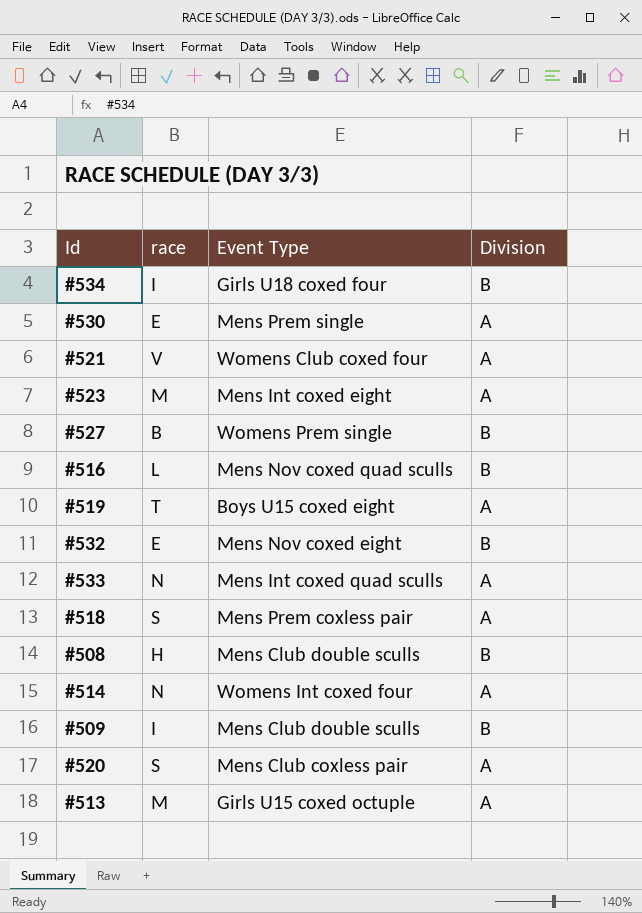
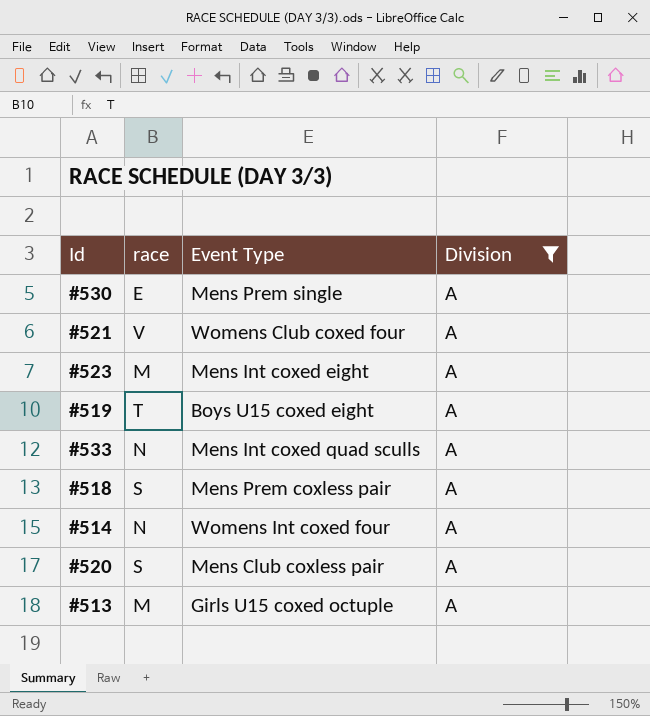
filter: none -> Division = A

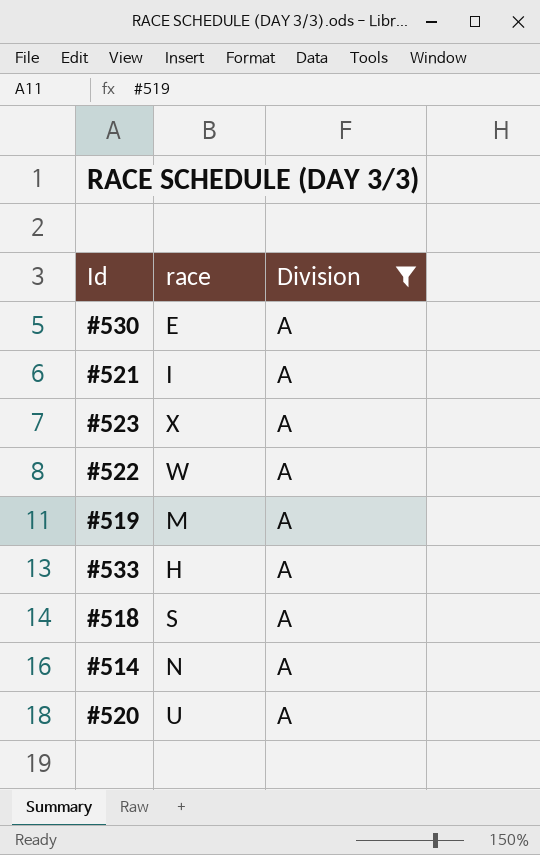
column Event Type | position: 3 -> none
row #513: M | Girls U15 coxed octuple | A -> none
#521 | race: V -> I
#523 | race: M -> X
row #522: none -> W | A
#519 | race: T -> M
#533 | race: N -> H
#520 | race: S -> U

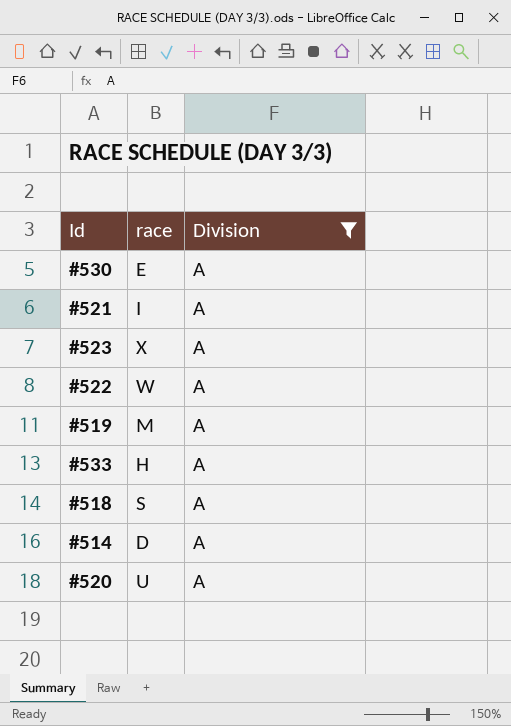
#514 | race: N -> D

